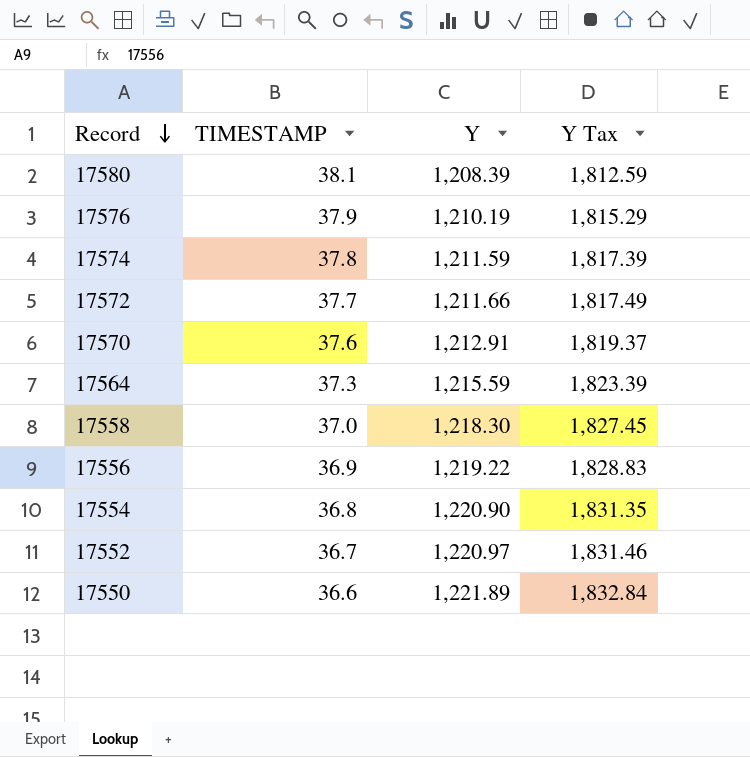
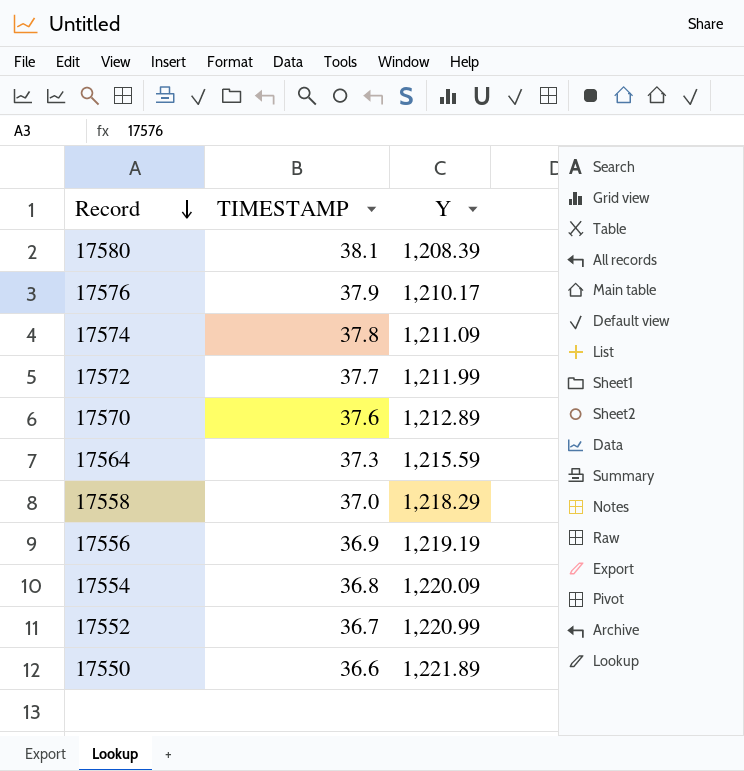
column Y Tax | formula: [Y] * 1.5 -> none
17576 | Y: 1,210.19 -> 1,210.17
17574 | Y: 1,211.59 -> 1,211.09
17572 | Y: 1,211.66 -> 1,211.99
17570 | Y: 1,212.91 -> 1,212.89
17558 | Y: 1,218.30 -> 1,218.29
17556 | Y: 1,219.22 -> 1,219.19
17554 | Y: 1,220.90 -> 1,220.09
17552 | Y: 1,220.97 -> 1,220.99

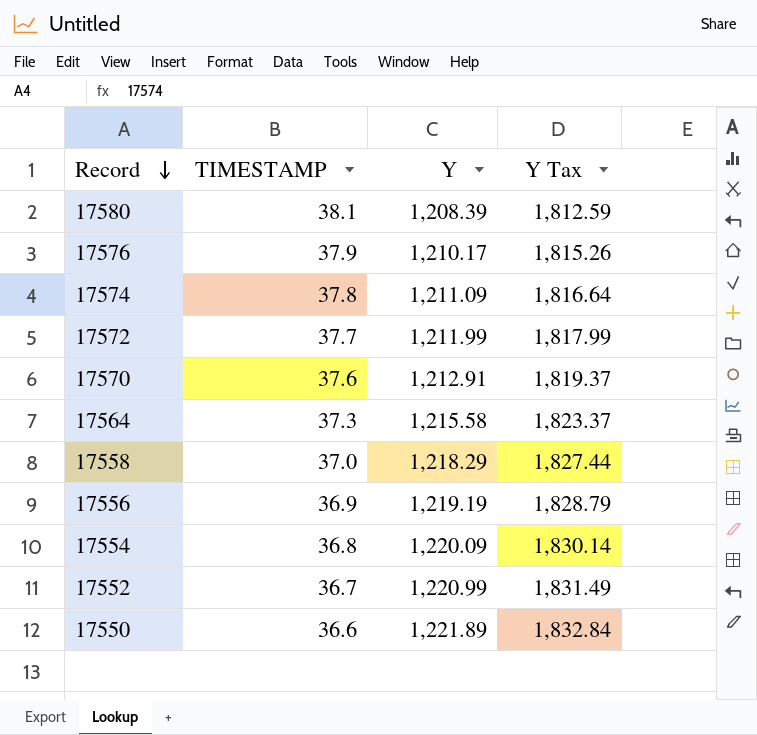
column Y Tax | formula: none -> [Y] * 1.5
17570 | Y: 1,212.89 -> 1,212.91
17564 | Y: 1,215.59 -> 1,215.58

